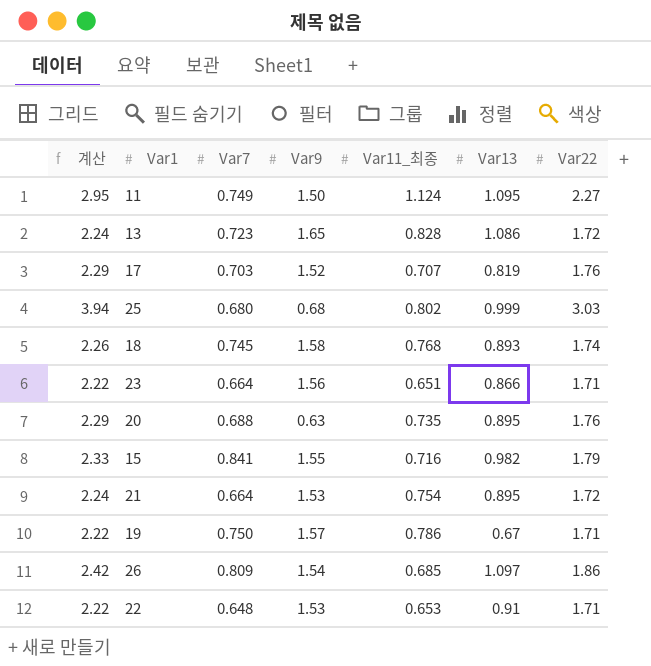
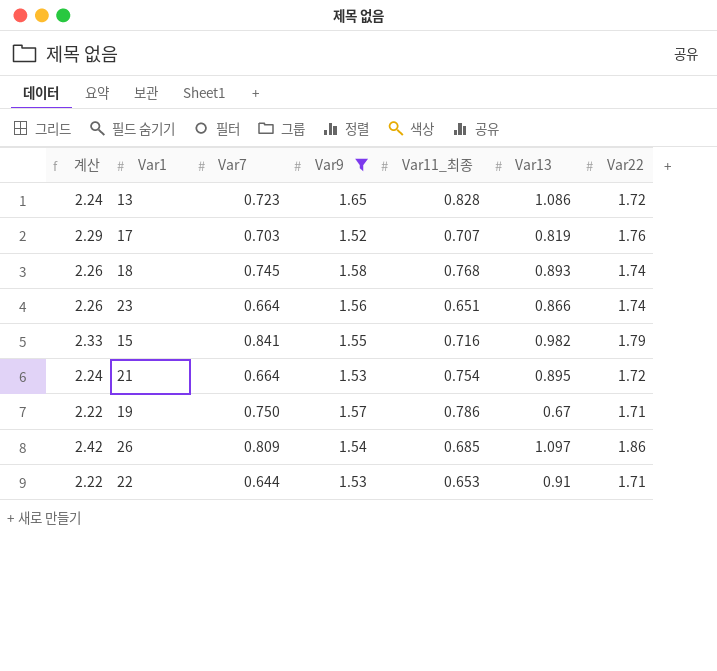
filter: none -> Var9 >= 1.52
23 | 계산: 2.22 -> 2.26
23 | Var22: 1.71 -> 1.74
22 | Var7: 0.648 -> 0.644

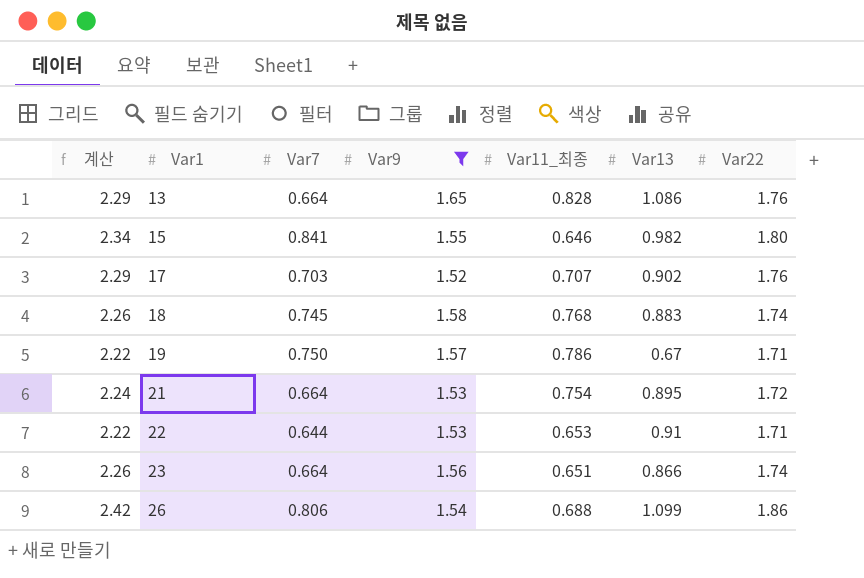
row order: none -> Var1 ascending
13 | 계산: 2.24 -> 2.29
13 | Var7: 0.723 -> 0.664
13 | Var22: 1.72 -> 1.76
15 | 계산: 2.33 -> 2.34
15 | Var11_최종: 0.716 -> 0.646
15 | Var22: 1.79 -> 1.80
17 | Var13: 0.819 -> 0.902
18 | Var13: 0.893 -> 0.883
26 | Var7: 0.809 -> 0.806
26 | Var11_최종: 0.685 -> 0.688
26 | Var13: 1.097 -> 1.099

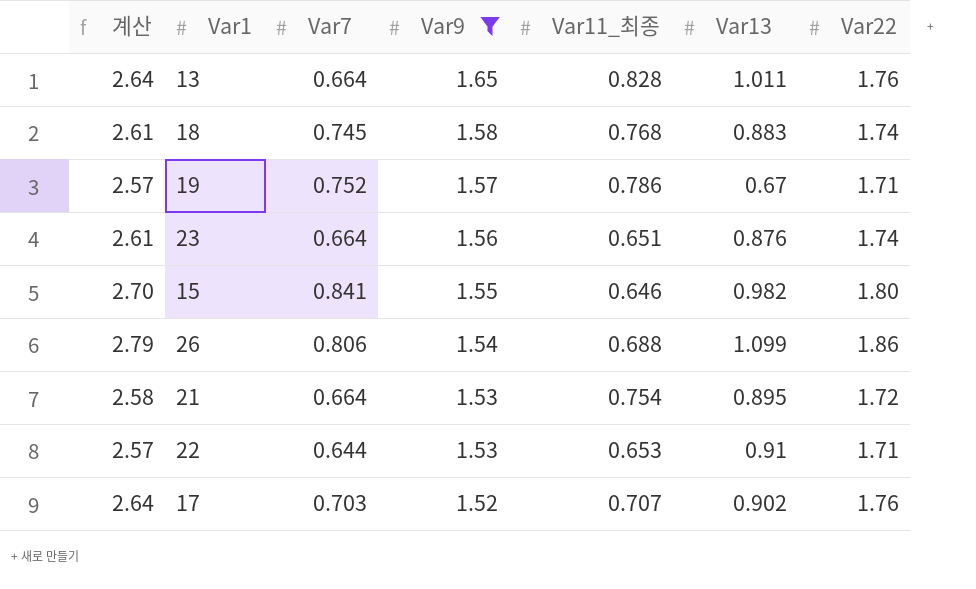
row order: Var1 ascending -> Var9 descending
column 계산 | formula: [Var22] * 1.3 -> [Var22] * 1.5
13 | Var13: 1.086 -> 1.011
19 | Var7: 0.750 -> 0.752
23 | Var13: 0.866 -> 0.876

